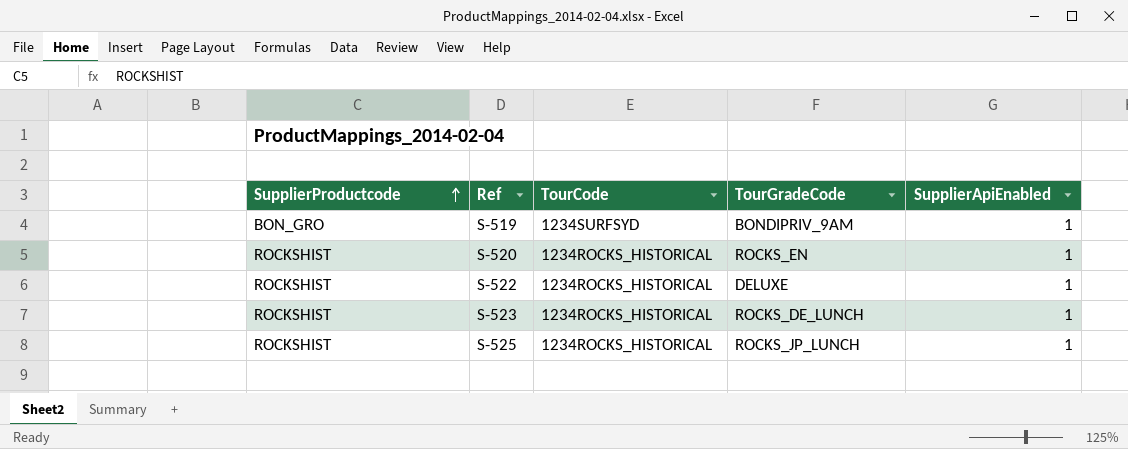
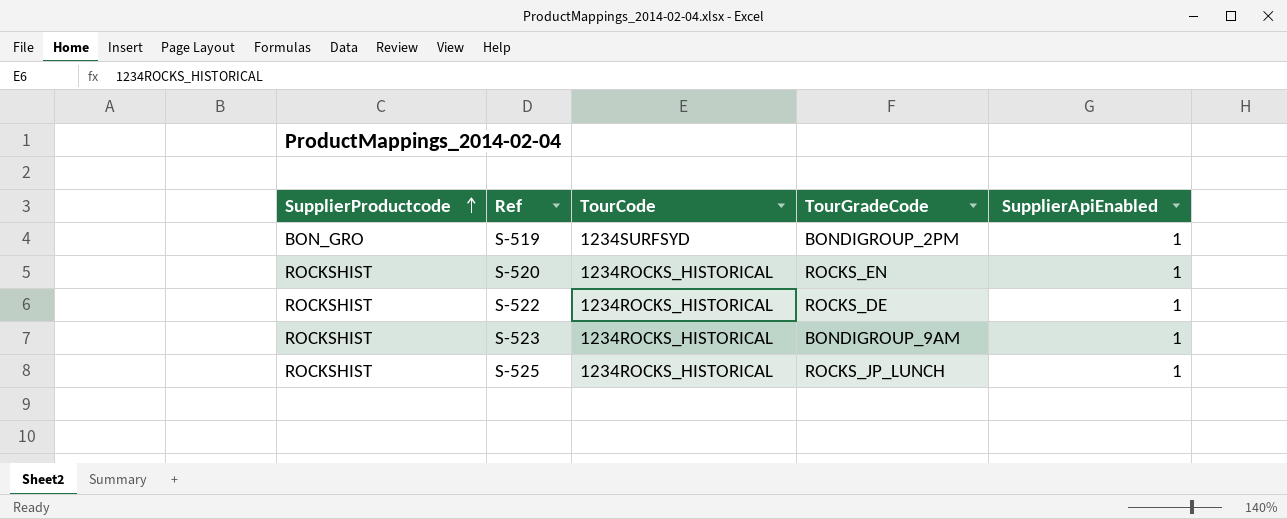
S-519 | TourGradeCode: BONDIPRIV_9AM -> BONDIGROUP_2PM
S-522 | TourGradeCode: DELUXE -> ROCKS_DE
S-523 | TourGradeCode: ROCKS_DE_LUNCH -> BONDIGROUP_9AM

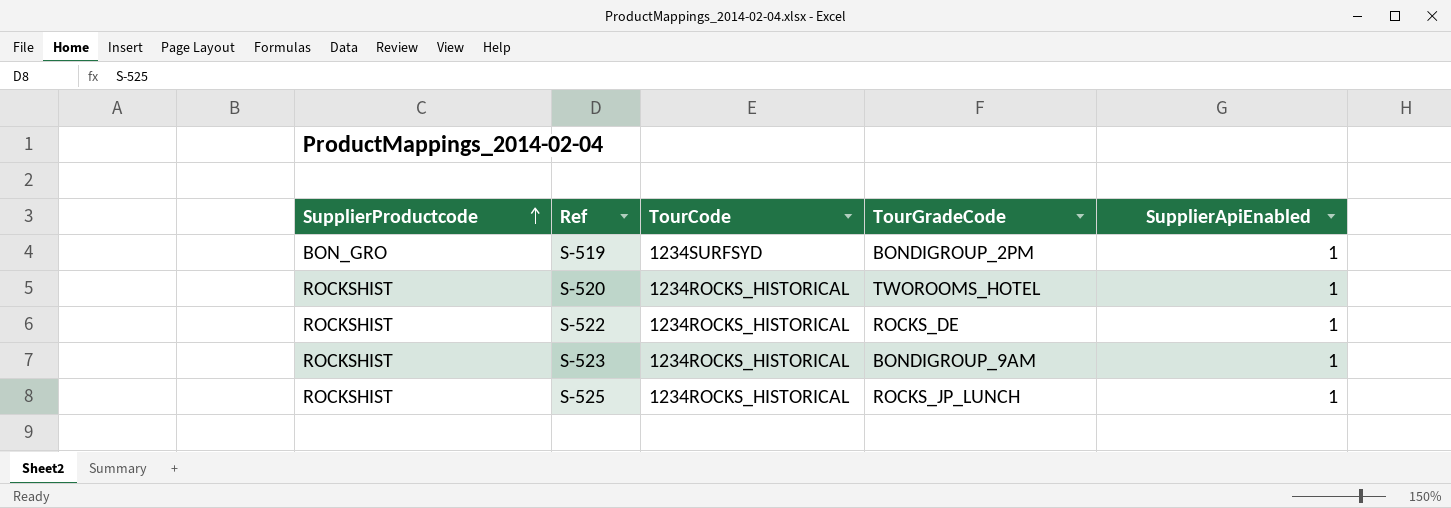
S-520 | TourGradeCode: ROCKS_EN -> TWOROOMS_HOTEL

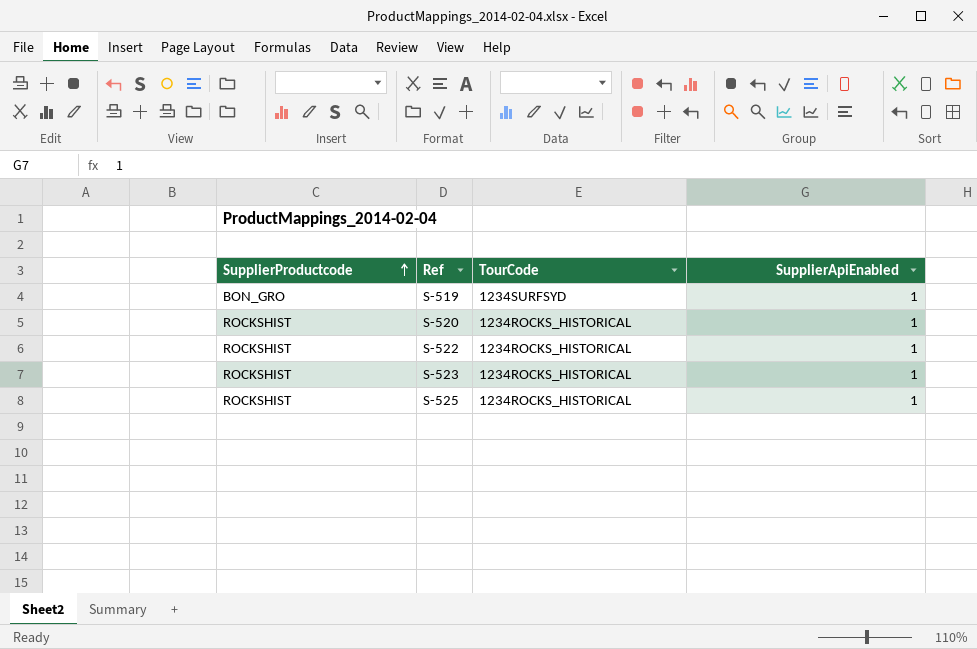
column TourGradeCode | position: 4 -> none

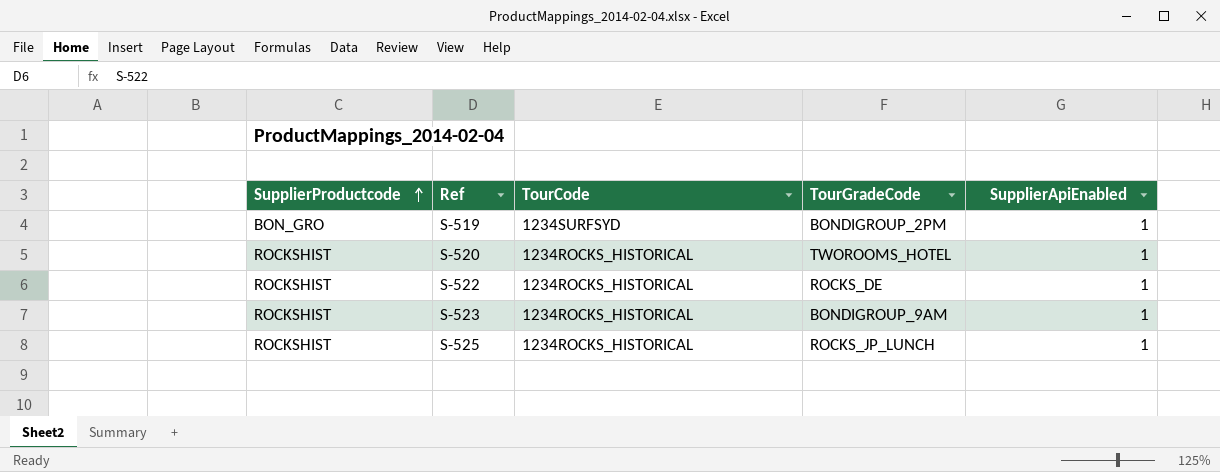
column TourGradeCode | position: none -> 4

